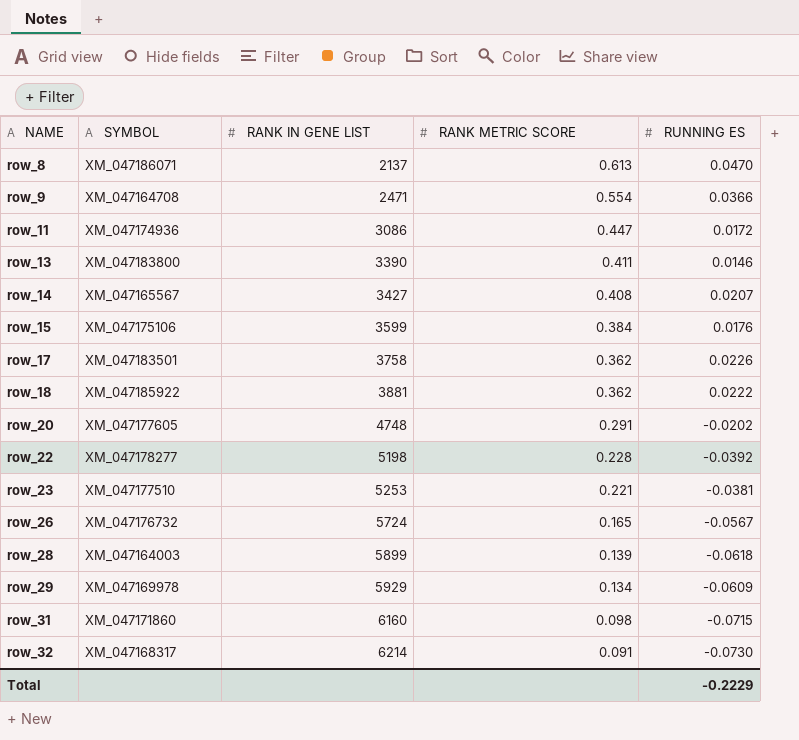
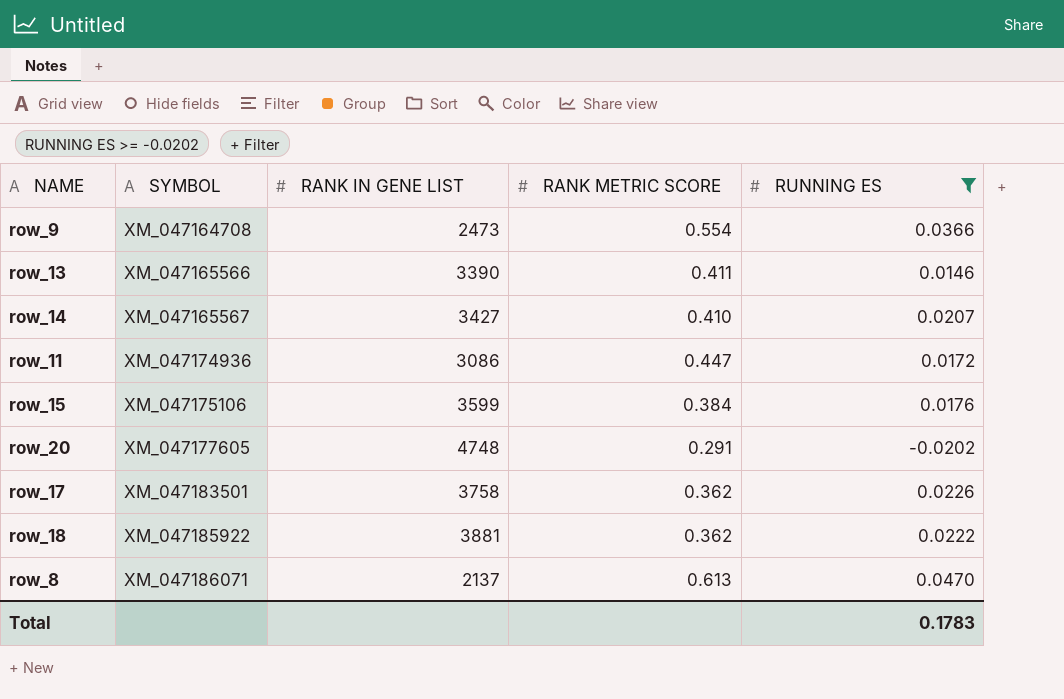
filter: none -> RUNNING ES >= -0.0202
row order: NAME ascending -> SYMBOL ascending
row_9 | RANK IN GENE LIST: 2471 -> 2473
row_13 | SYMBOL: XM_047183800 -> XM_047165566
row_14 | RANK METRIC SCORE: 0.408 -> 0.410
Total | RUNNING ES: -0.2229 -> 0.1783

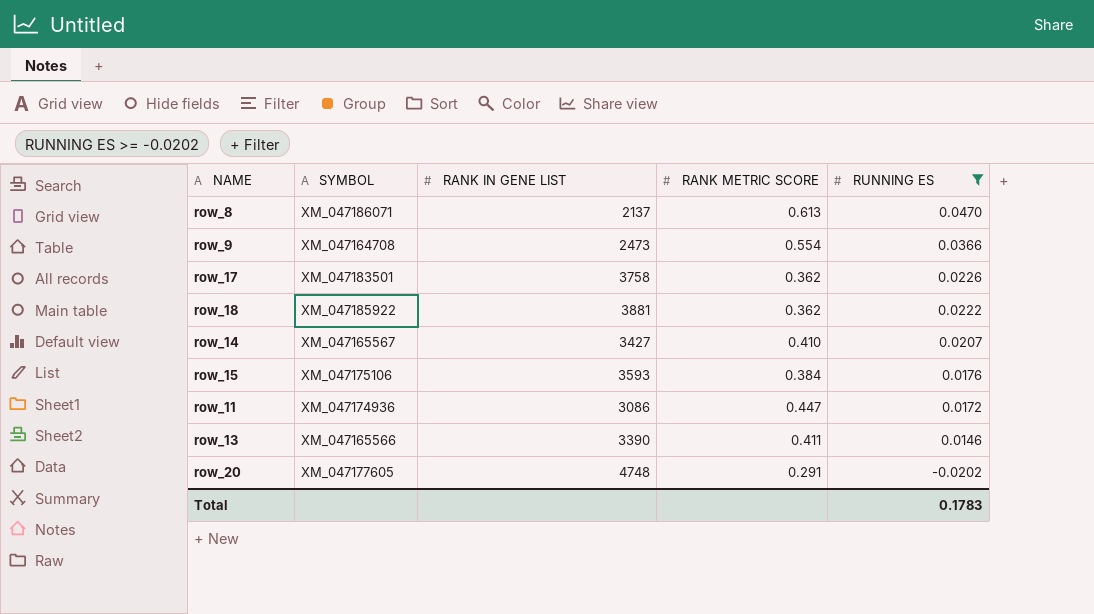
row order: SYMBOL ascending -> RUNNING ES descending
row_15 | RANK IN GENE LIST: 3599 -> 3593

